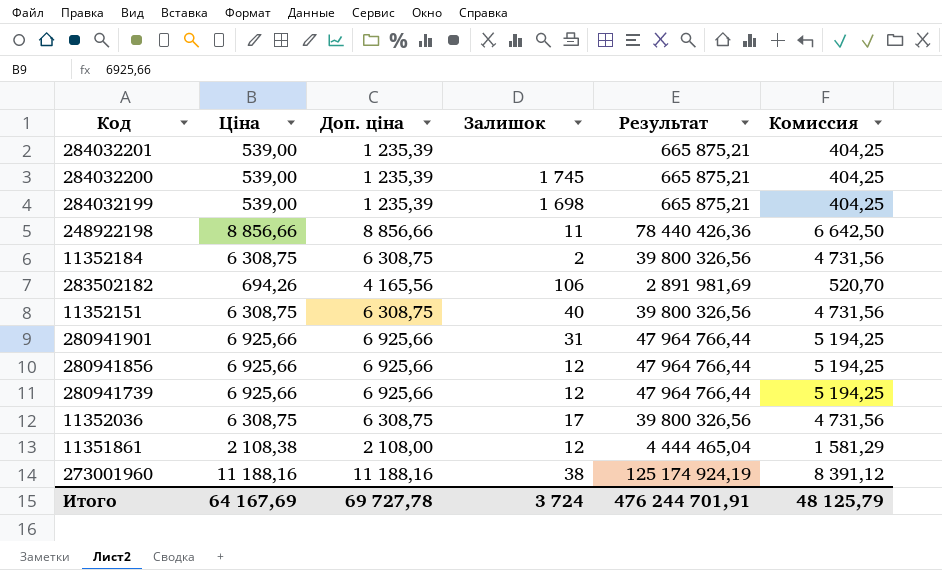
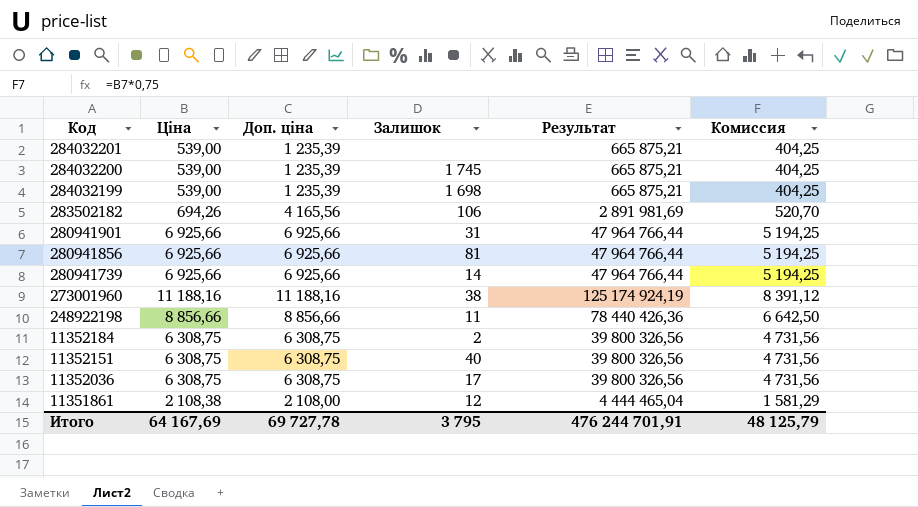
row order: none -> Код descending
280941856 | Залишок: 12 -> 81
280941739 | Залишок: 12 -> 14
Итого | Залишок: 3 724 -> 3 795

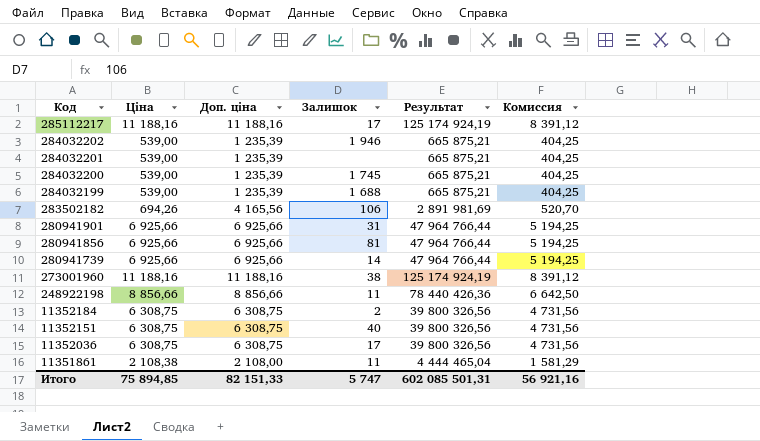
row 285112217: none -> 11 188,16 | 11 188,16 | 17 | 125 174 924,19 | 8 391,12
row 284032202: none -> 539,00 | 1 235,39 | 1 946 | 665 875,21 | 404,25
284032199 | Залишок: 1 698 -> 1 688
11351861 | Залишок: 12 -> 11
Итого | Ціна: 64 167,69 -> 75 894,85
Итого | Доп. ціна: 69 727,78 -> 82 151,33
Итого | Залишок: 3 795 -> 5 747
Итого | Результат: 476 244 701,91 -> 602 085 501,31
Итого | Комиссия: 48 125,79 -> 56 921,16

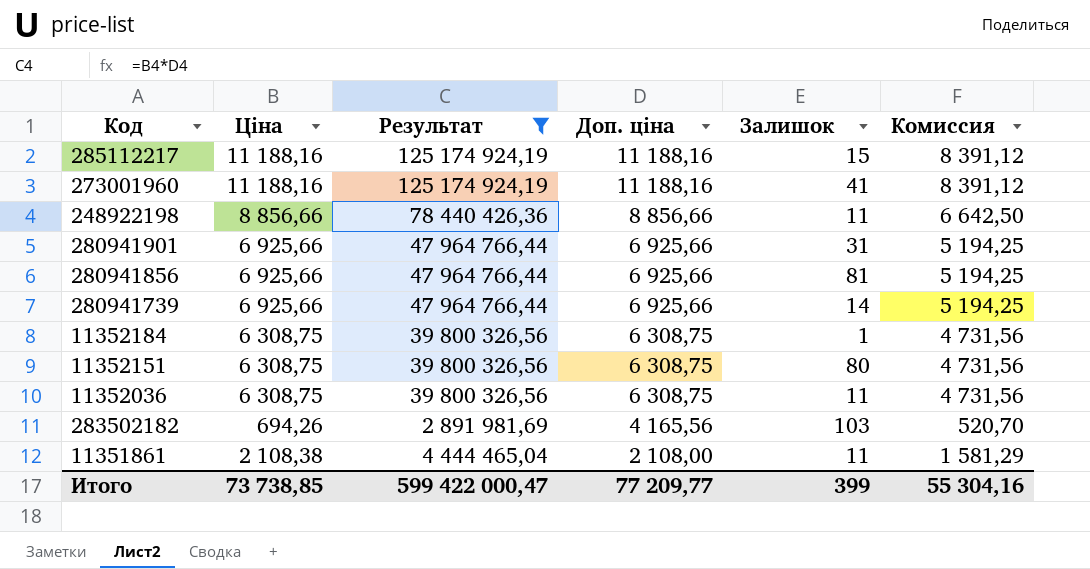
filter: none -> Результат != 665 875,21
row order: Код descending -> Доп. ціна descending
column Результат | position: 5 -> 3
285112217 | Залишок: 17 -> 15
273001960 | Залишок: 38 -> 41
11352184 | Залишок: 2 -> 1
11352151 | Залишок: 40 -> 80
11352036 | Залишок: 17 -> 11
283502182 | Залишок: 106 -> 103
Итого | Ціна: 75 894,85 -> 73 738,85
Итого | Результат: 602 085 501,31 -> 599 422 000,47
Итого | Доп. ціна: 82 151,33 -> 77 209,77
Итого | Залишок: 5 747 -> 399
Итого | Комиссия: 56 921,16 -> 55 304,16

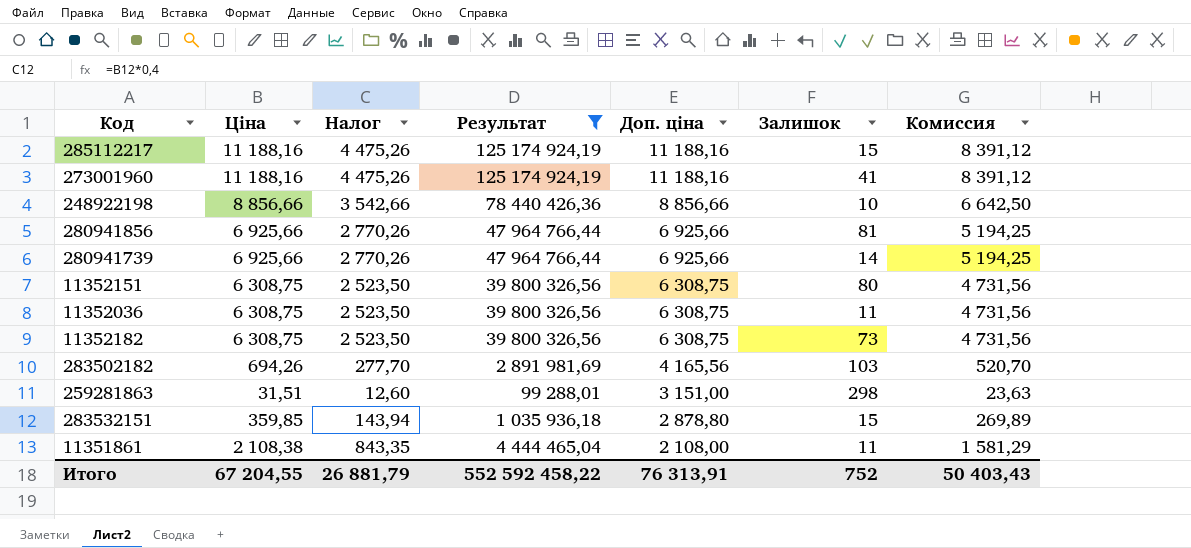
column Налог | formula: none -> [Ціна] * 0,4
row 280941901: 6 925,66 | 47 964 766,44 | 6 925,66 | 31 | 5 194,25 -> none
row 11352184: 6 308,75 | 39 800 326,56 | 6 308,75 | 1 | 4 731,56 -> none
248922198 | Залишок: 11 -> 10
row 11352182: none -> 6 308,75 | 2 523,50 | 39 800 326,56 | 6 308,75 | 73 | 4 731,56
row 259281863: none -> 31,51 | 12,60 | 99 288,01 | 3 151,00 | 298 | 23,63
row 283532151: none -> 359,85 | 143,94 | 1 035 936,18 | 2 878,80 | 15 | 269,89
Итого | Ціна: 73 738,85 -> 67 204,55
Итого | Результат: 599 422 000,47 -> 552 592 458,22
Итого | Доп. ціна: 77 209,77 -> 76 313,91
Итого | Залишок: 399 -> 752
Итого | Комиссия: 55 304,16 -> 50 403,43

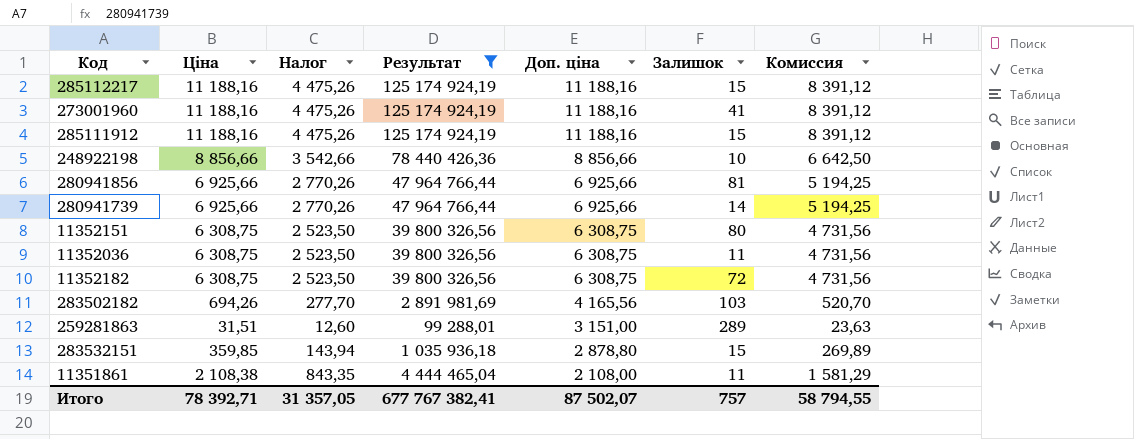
row 285111912: none -> 11 188,16 | 4 475,26 | 125 174 924,19 | 11 188,16 | 15 | 8 391,12
11352182 | Залишок: 73 -> 72
259281863 | Залишок: 298 -> 289
Итого | Ціна: 67 204,55 -> 78 392,71
Итого | Налог: 26 881,79 -> 31 357,05
Итого | Результат: 552 592 458,22 -> 677 767 382,41
Итого | Доп. ціна: 76 313,91 -> 87 502,07
Итого | Залишок: 752 -> 757
Итого | Комиссия: 50 403,43 -> 58 794,55

